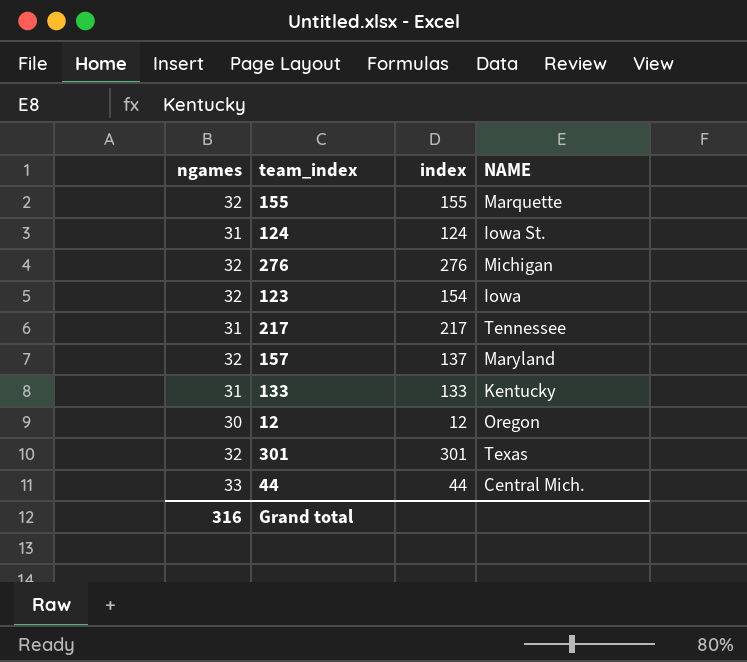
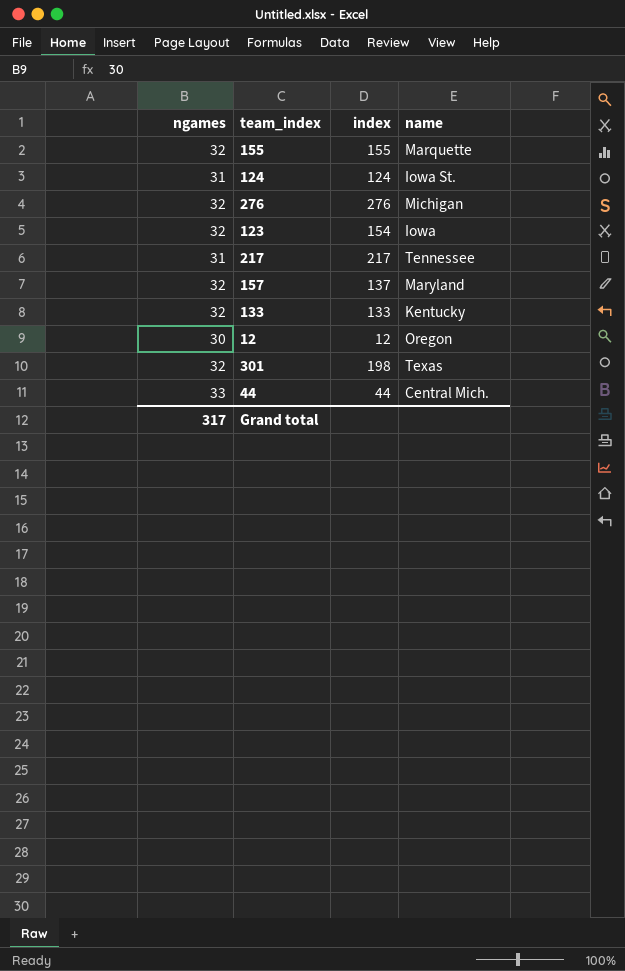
column name: NAME -> name
133 | ngames: 31 -> 32
301 | index: 301 -> 198
Grand total | ngames: 316 -> 317

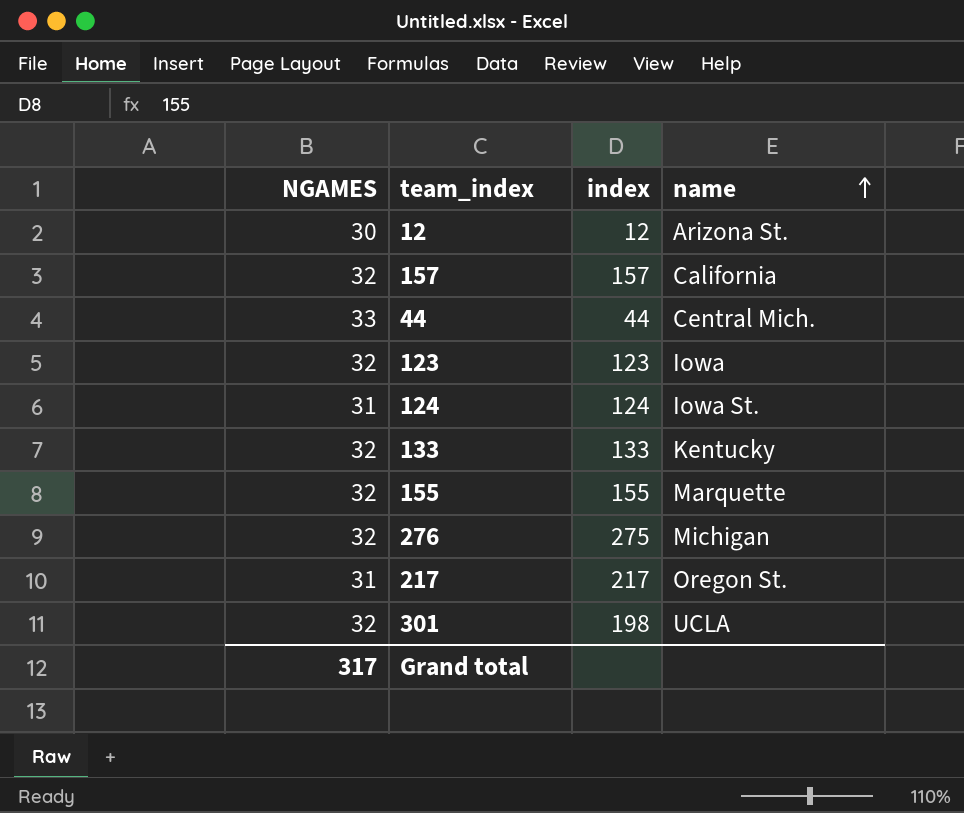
row order: none -> name ascending
column name: ngames -> NGAMES
12 | name: Oregon -> Arizona St.
157 | index: 137 -> 157
157 | name: Maryland -> California
123 | index: 154 -> 123
276 | index: 276 -> 275
217 | name: Tennessee -> Oregon St.
301 | name: Texas -> UCLA

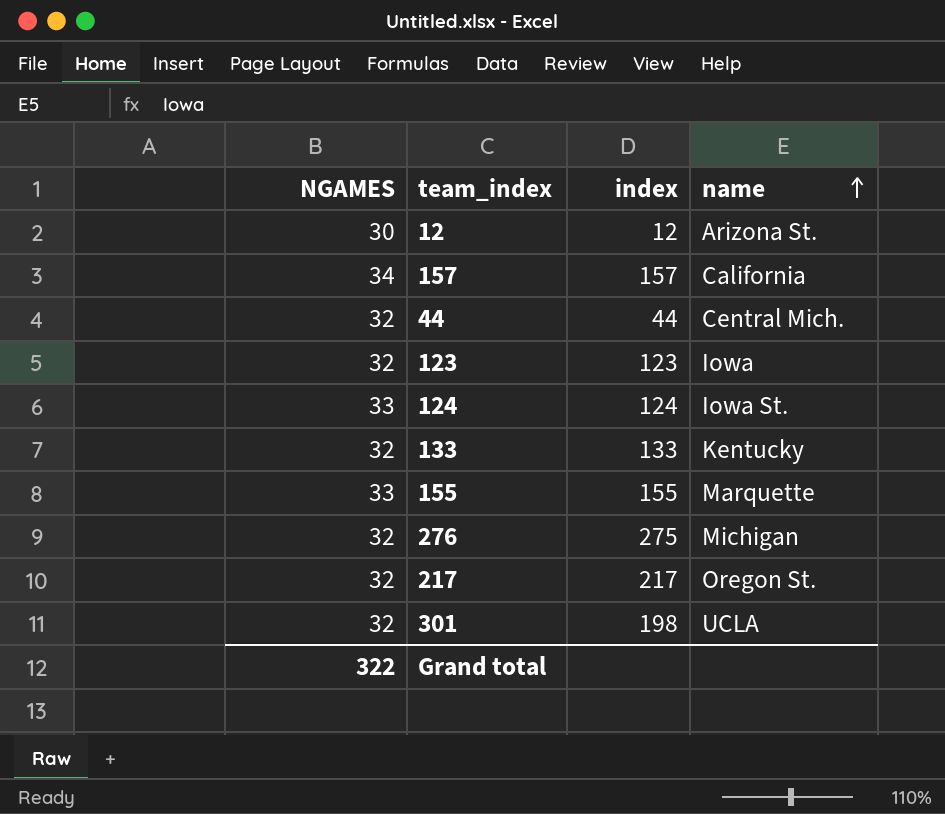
157 | NGAMES: 32 -> 34
44 | NGAMES: 33 -> 32
124 | NGAMES: 31 -> 33
155 | NGAMES: 32 -> 33
217 | NGAMES: 31 -> 32
Grand total | NGAMES: 317 -> 322

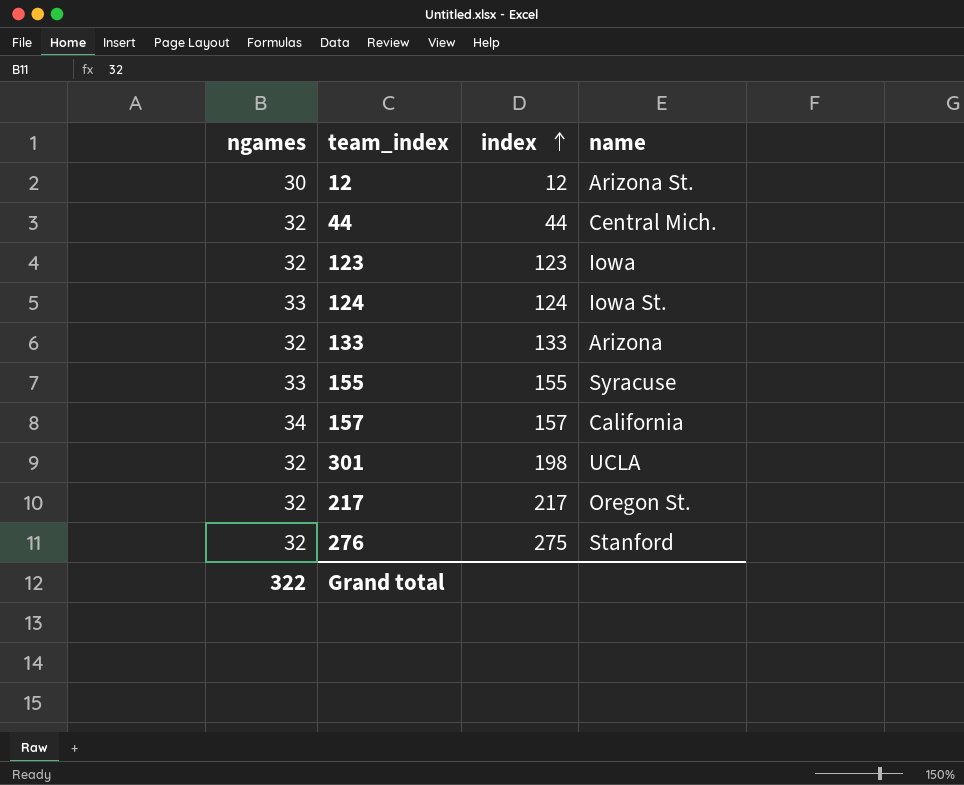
row order: name ascending -> index ascending
column name: NGAMES -> ngames
133 | name: Kentucky -> Arizona
155 | name: Marquette -> Syracuse
276 | name: Michigan -> Stanford

